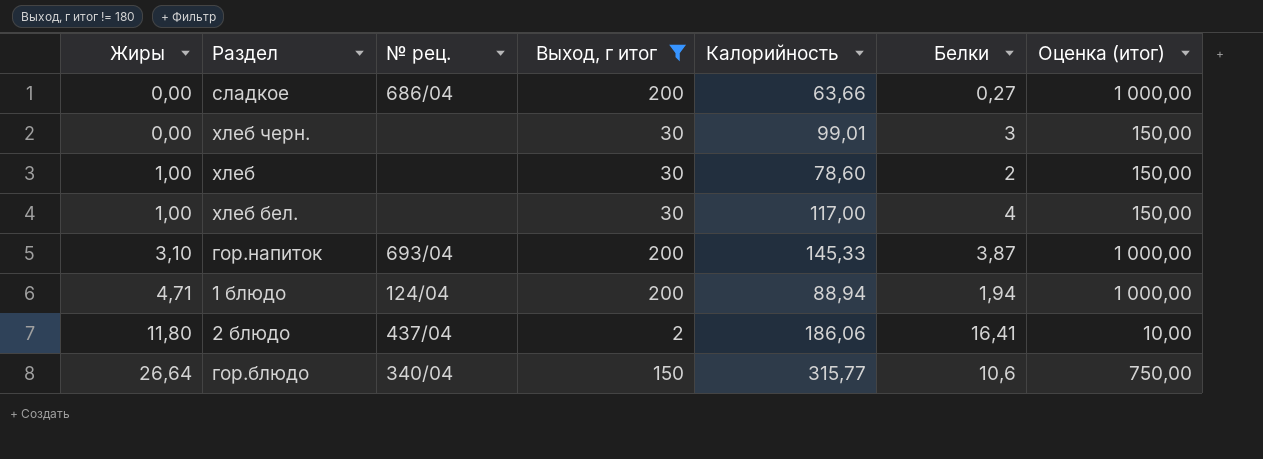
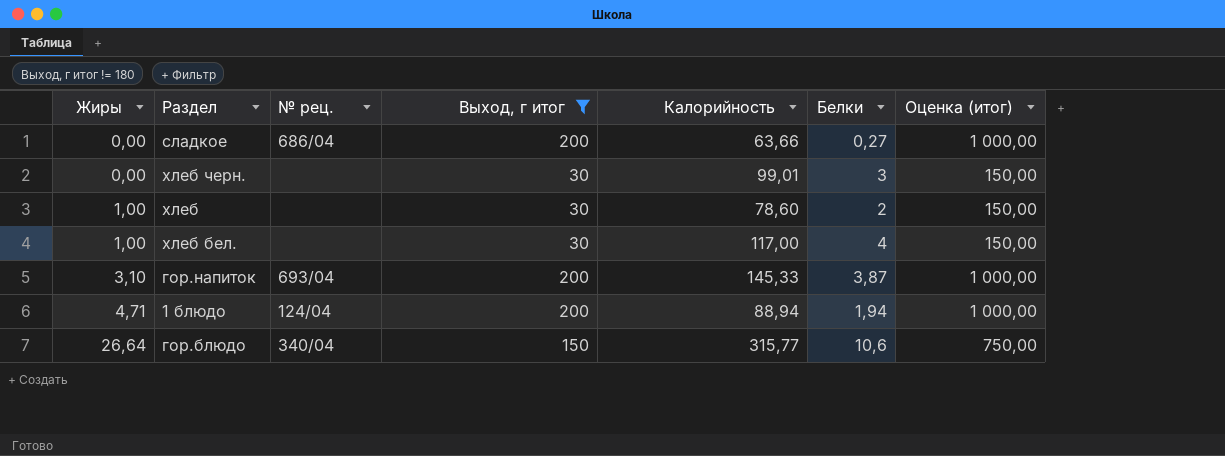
row 2 блюдо: 11,80 | 437/04 | 2 | 186,06 | 16,41 | 10,00 -> none

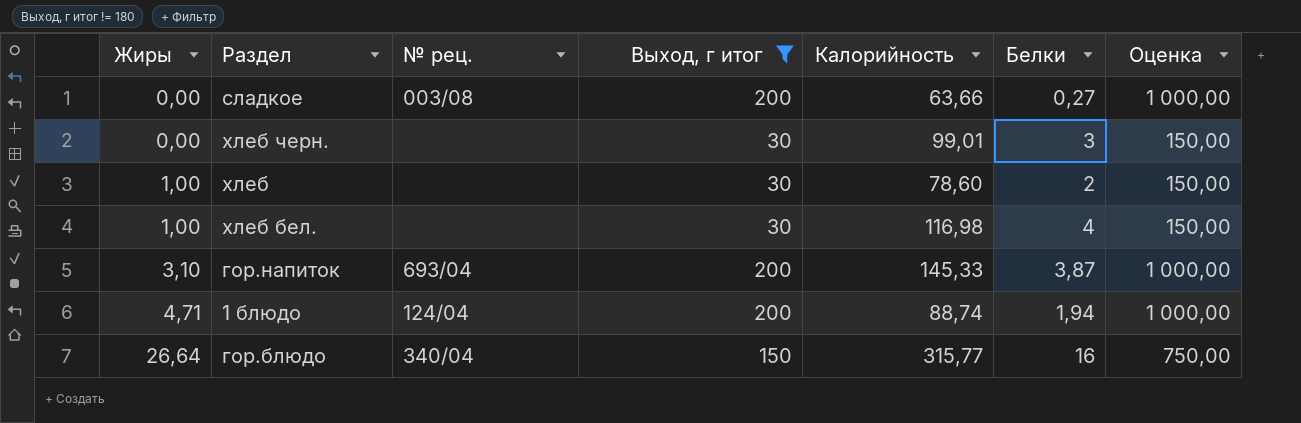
column name: Оценка (итог) -> Оценка
сладкое | № рец.: 686/04 -> 003/08
хлеб бел. | Калорийность: 117,00 -> 116,98
1 блюдо | Калорийность: 88,94 -> 88,74
гор.блюдо | Белки: 10,6 -> 16

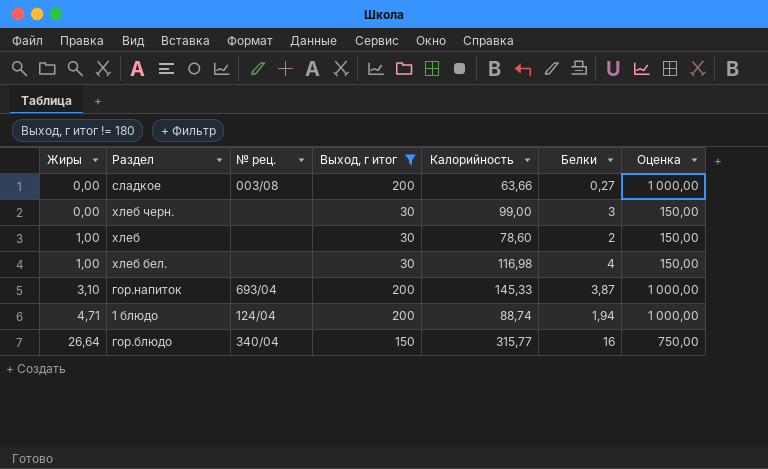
хлеб черн. | Калорийность: 99,01 -> 99,00

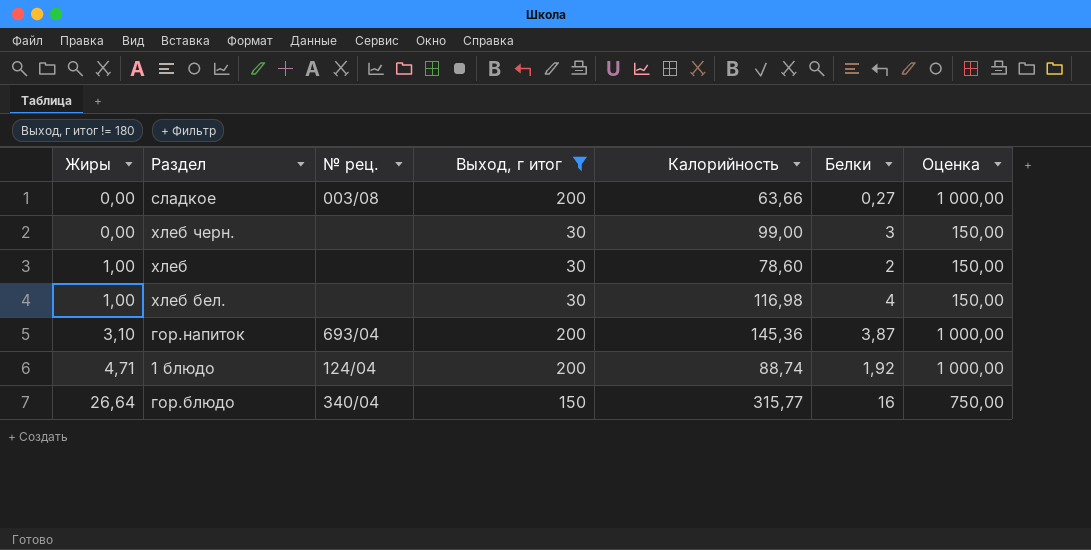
гор.напиток | Калорийность: 145,33 -> 145,36
1 блюдо | Белки: 1,94 -> 1,92

